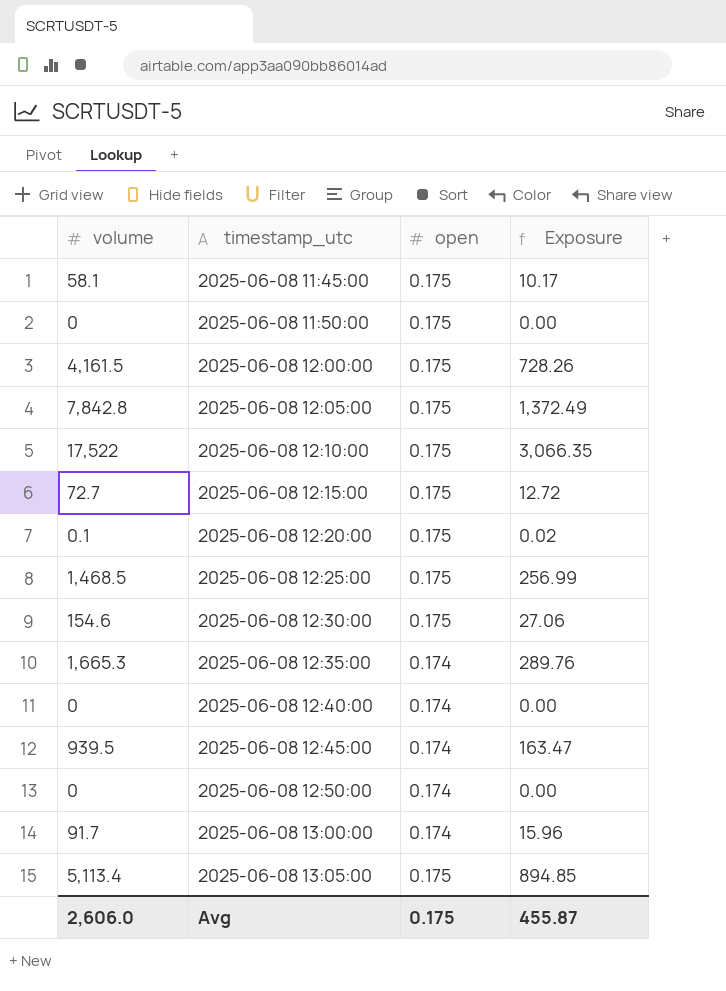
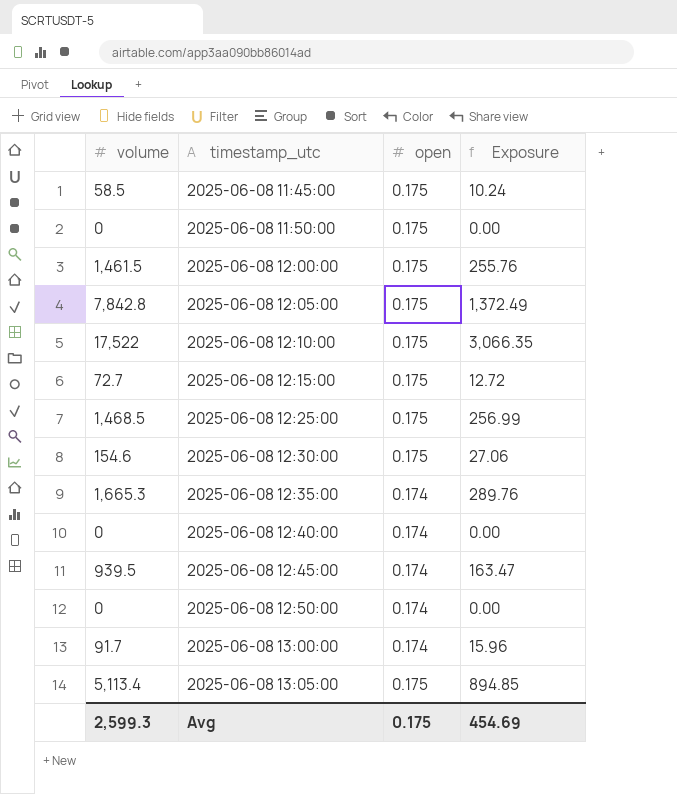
row 2025-06-08 12:20:00: 0.1 | 0.175 | 0.02 -> none
2025-06-08 11:45:00 | volume: 58.1 -> 58.5
2025-06-08 11:45:00 | Exposure: 10.17 -> 10.24
2025-06-08 12:00:00 | volume: 4,161.5 -> 1,461.5
2025-06-08 12:00:00 | Exposure: 728.26 -> 255.76
Avg | volume: 2,606.0 -> 2,599.3
Avg | Exposure: 455.87 -> 454.69

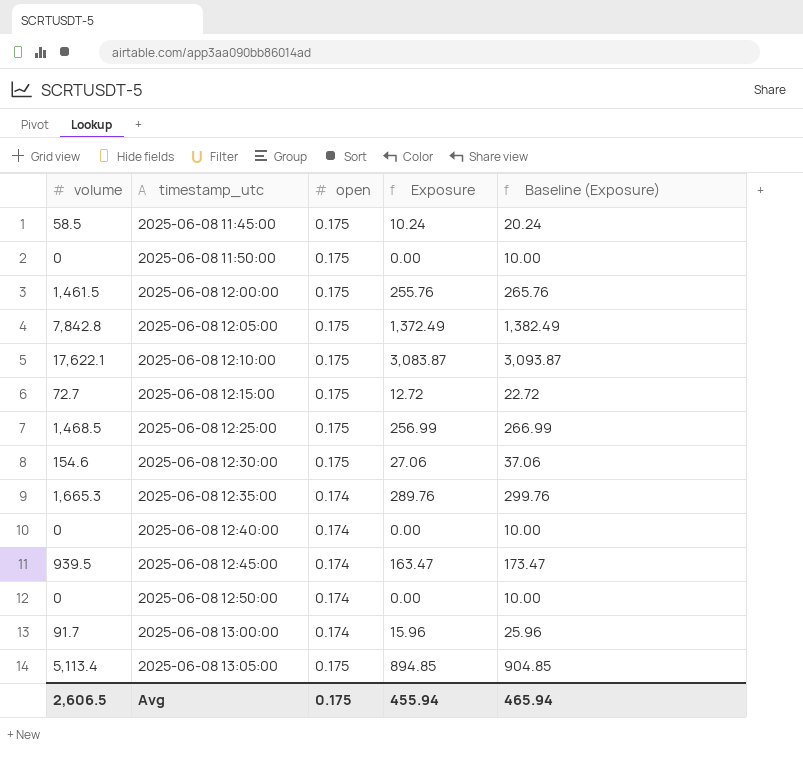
column Baseline (Exposure) | formula: none -> [Exposure] + 10
2025-06-08 12:10:00 | volume: 17,522 -> 17,622.1
2025-06-08 12:10:00 | Exposure: 3,066.35 -> 3,083.87
Avg | volume: 2,599.3 -> 2,606.5
Avg | Exposure: 454.69 -> 455.94

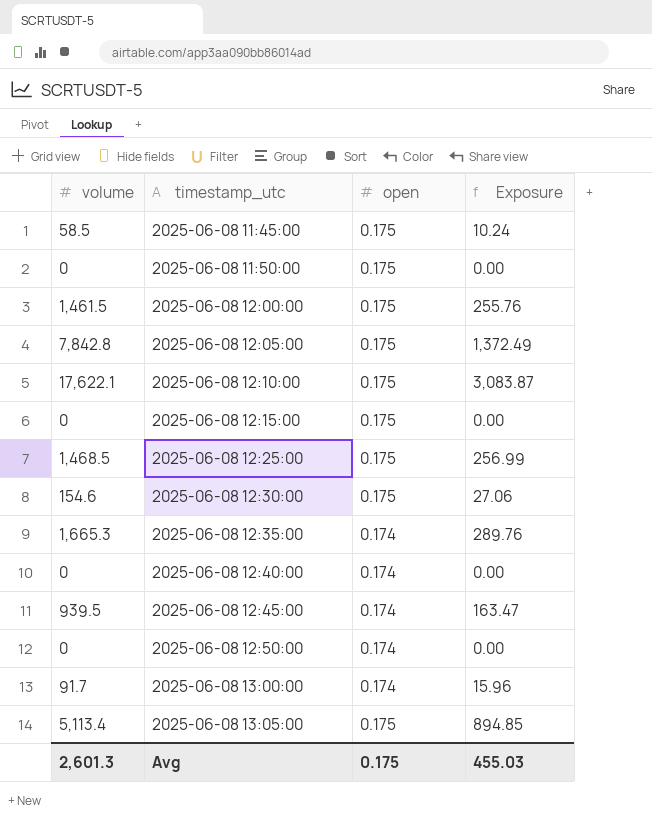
column Baseline (Exposure) | formula: [Exposure] + 10 -> none
2025-06-08 12:15:00 | volume: 72.7 -> 0
2025-06-08 12:15:00 | Exposure: 12.72 -> 0.00
Avg | volume: 2,606.5 -> 2,601.3
Avg | Exposure: 455.94 -> 455.03

